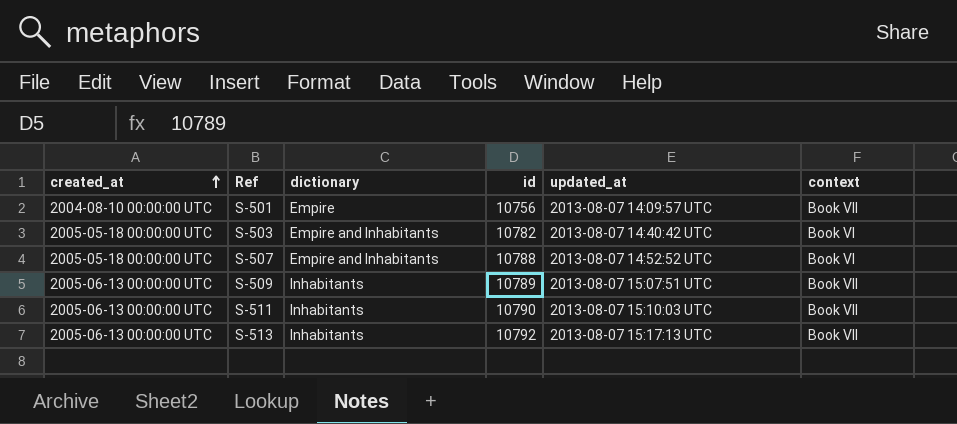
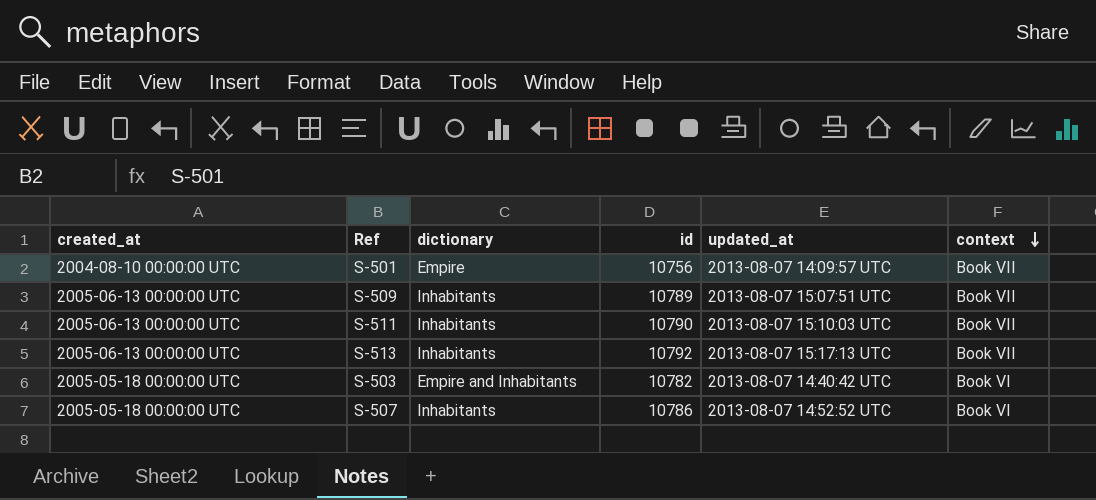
row order: created_at ascending -> context descending
S-507 | dictionary: Empire and Inhabitants -> Inhabitants
S-507 | id: 10788 -> 10786

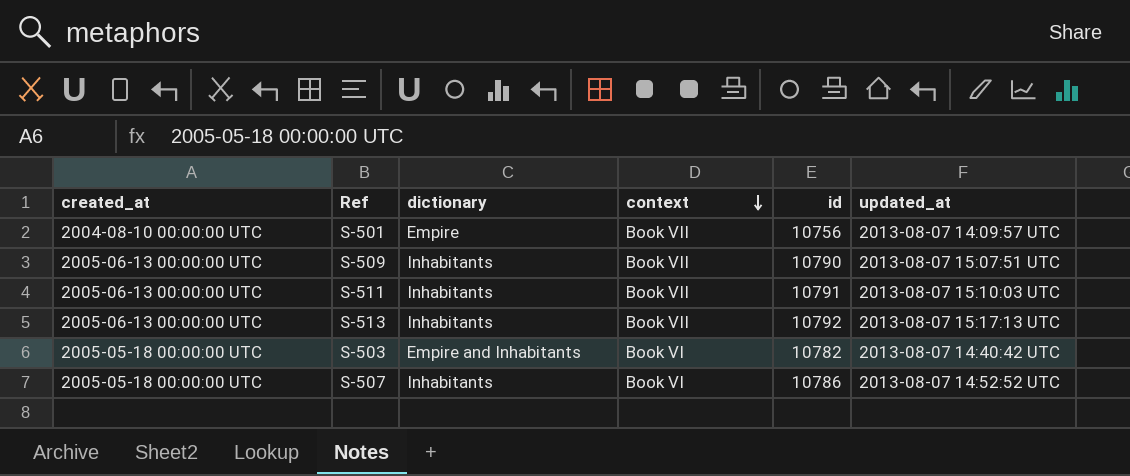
column context | position: 6 -> 4
S-509 | id: 10789 -> 10790
S-511 | id: 10790 -> 10791

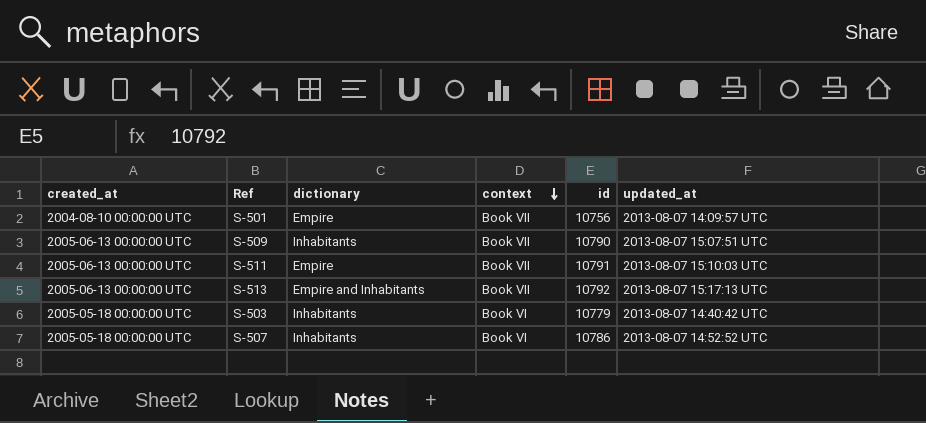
S-511 | dictionary: Inhabitants -> Empire
S-513 | dictionary: Inhabitants -> Empire and Inhabitants
S-503 | dictionary: Empire and Inhabitants -> Inhabitants
S-503 | id: 10782 -> 10779

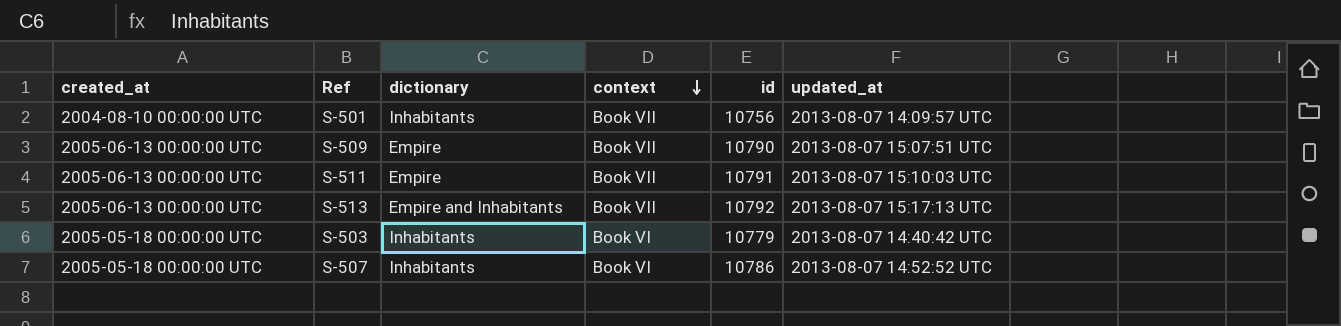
S-501 | dictionary: Empire -> Inhabitants
S-509 | dictionary: Inhabitants -> Empire

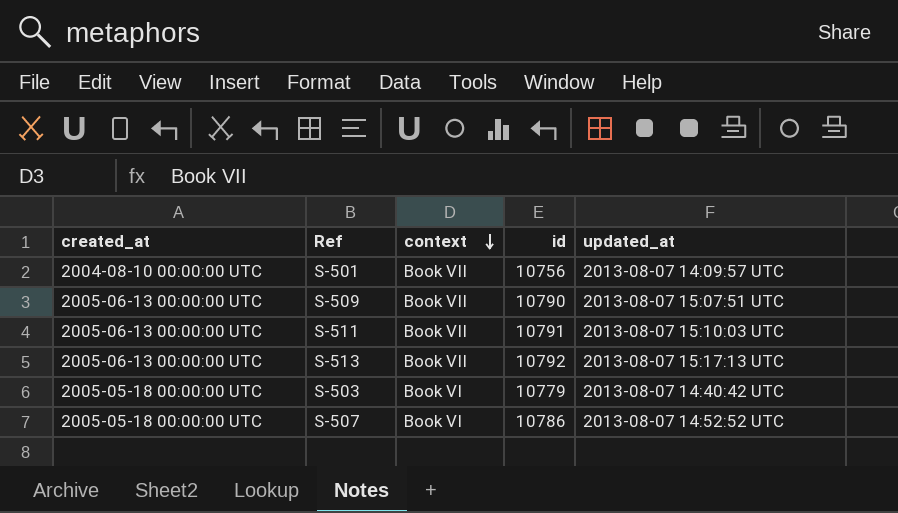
column dictionary | position: 3 -> none

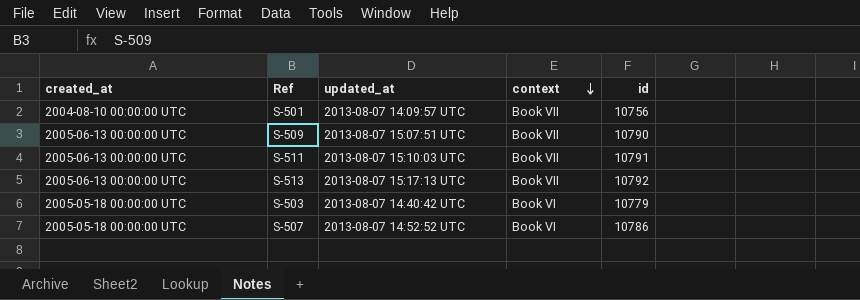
column updated_at | position: 5 -> 3

